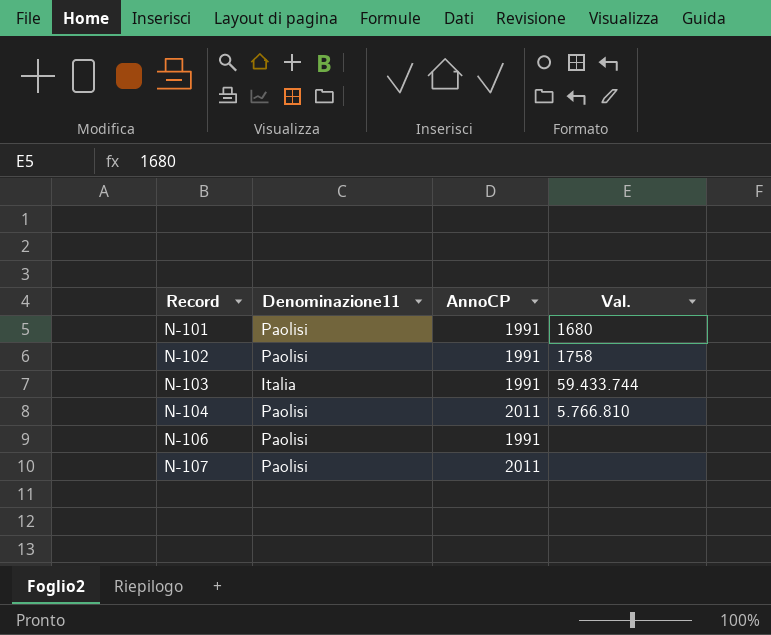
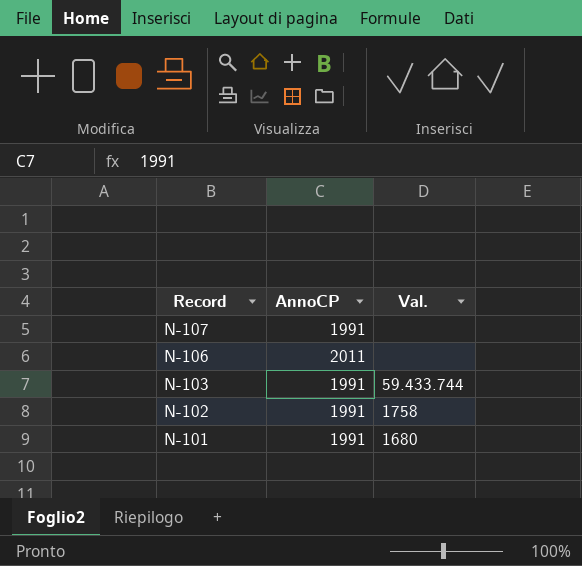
row order: Record ascending -> Record descending
column Denominazione11 | position: 2 -> none
row N-104: Paolisi | 2011 | 5.766.810 -> none
N-107 | AnnoCP: 2011 -> 1991
N-106 | AnnoCP: 1991 -> 2011

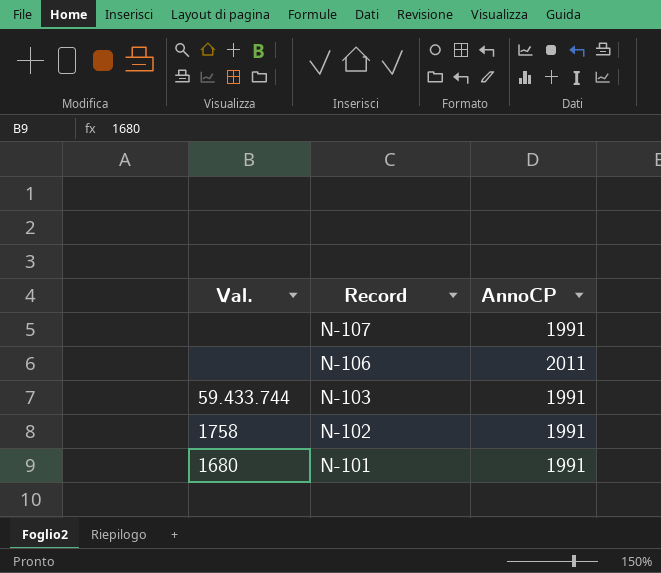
column Val. | position: 3 -> 1

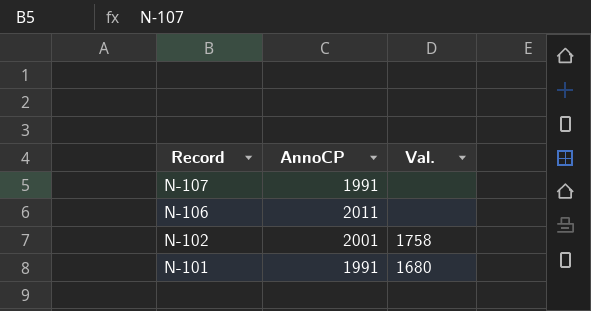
column Val. | position: 1 -> 3
row N-103: 59.433.744 | 1991 -> none
N-102 | AnnoCP: 1991 -> 2001

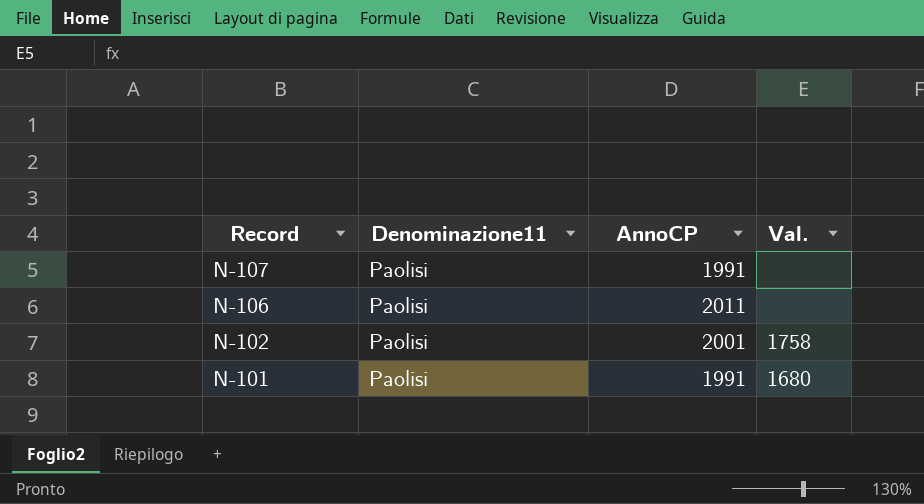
column Denominazione11 | position: none -> 2

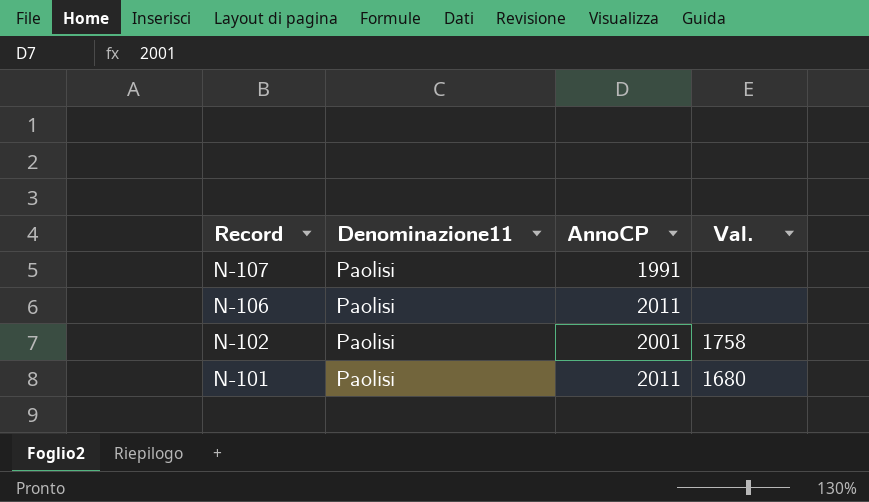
N-101 | AnnoCP: 1991 -> 2011

